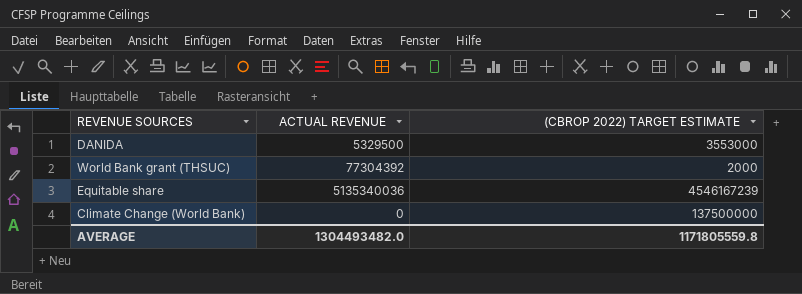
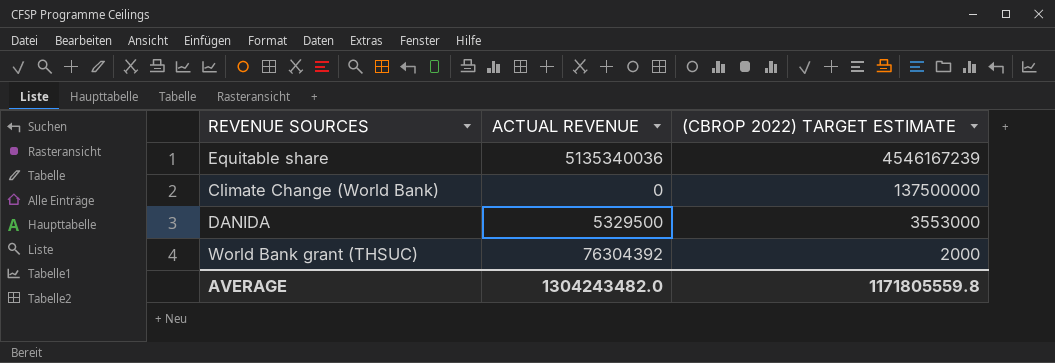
row order: none -> (CBROP 2022) TARGET ESTIMATE descending
World Bank grant (THSUC) | ACTUAL REVENUE: 77304392 -> 76304392
AVERAGE | ACTUAL REVENUE: 1304493482.0 -> 1304243482.0

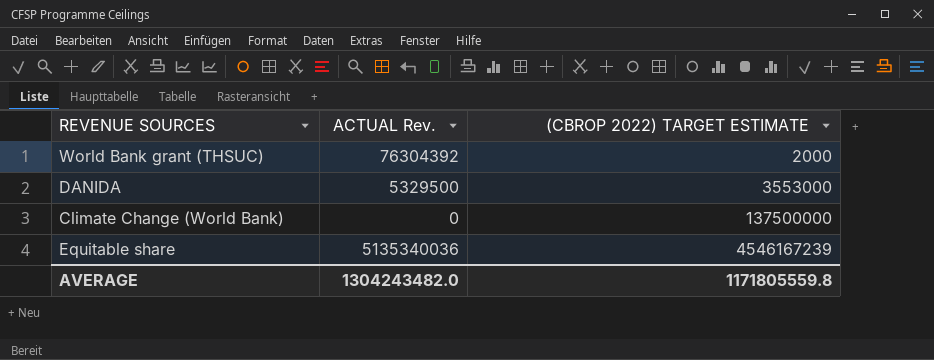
row order: (CBROP 2022) TARGET ESTIMATE descending -> (CBROP 2022) TARGET ESTIMATE ascending
column name: ACTUAL REVENUE -> ACTUAL Rev.

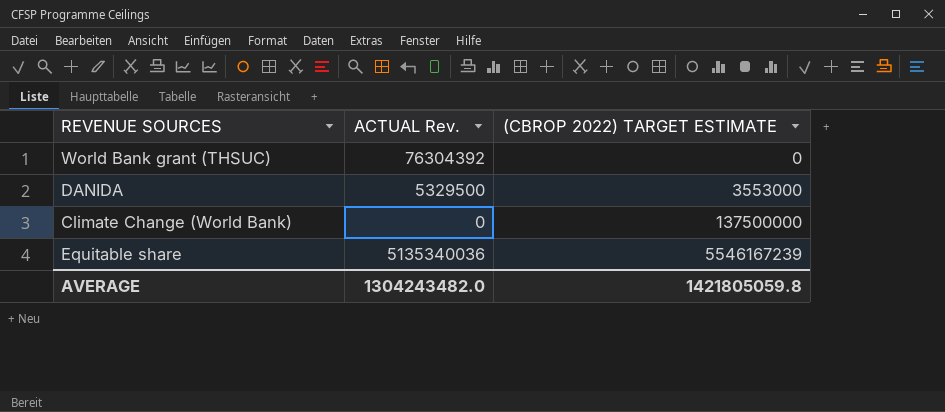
World Bank grant (THSUC) | (CBROP 2022) TARGET ESTIMATE: 2000 -> 0
Equitable share | (CBROP 2022) TARGET ESTIMATE: 4546167239 -> 5546167239
AVERAGE | (CBROP 2022) TARGET ESTIMATE: 1171805559.8 -> 1421805059.8

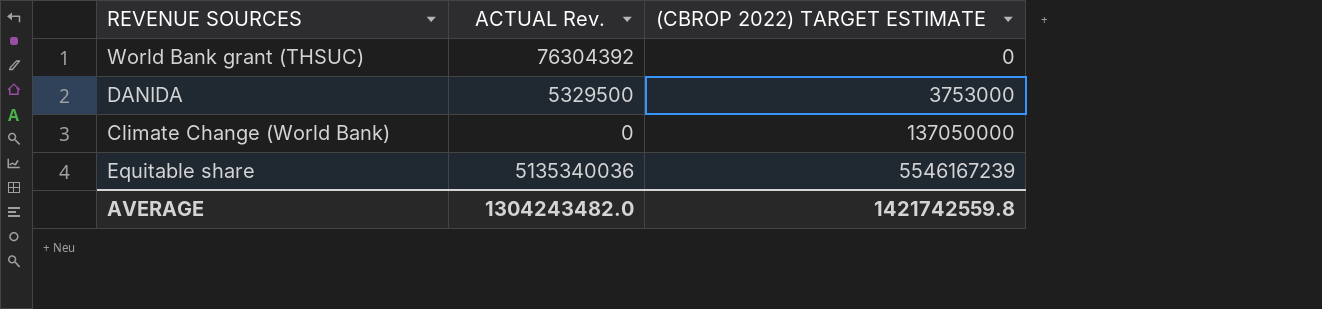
DANIDA | (CBROP 2022) TARGET ESTIMATE: 3553000 -> 3753000
Climate Change (World Bank) | (CBROP 2022) TARGET ESTIMATE: 137500000 -> 137050000
AVERAGE | (CBROP 2022) TARGET ESTIMATE: 1421805059.8 -> 1421742559.8

